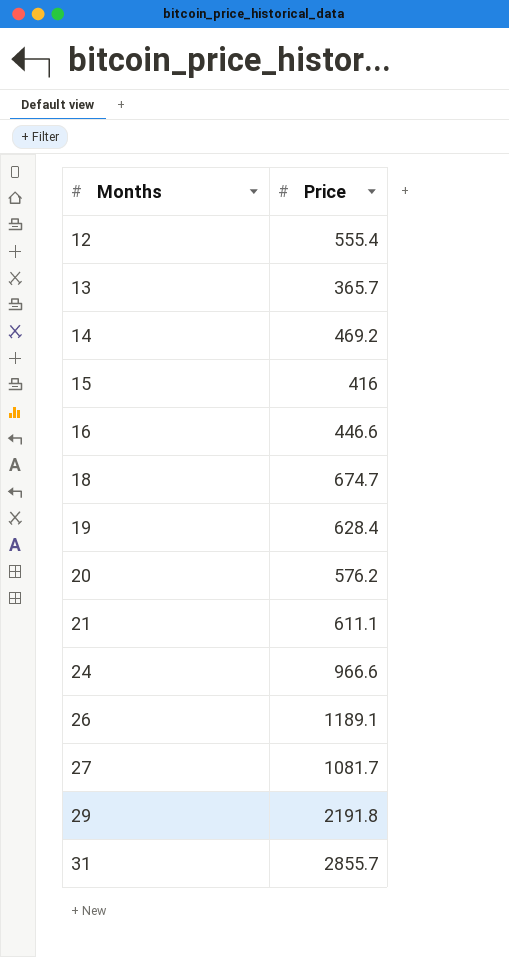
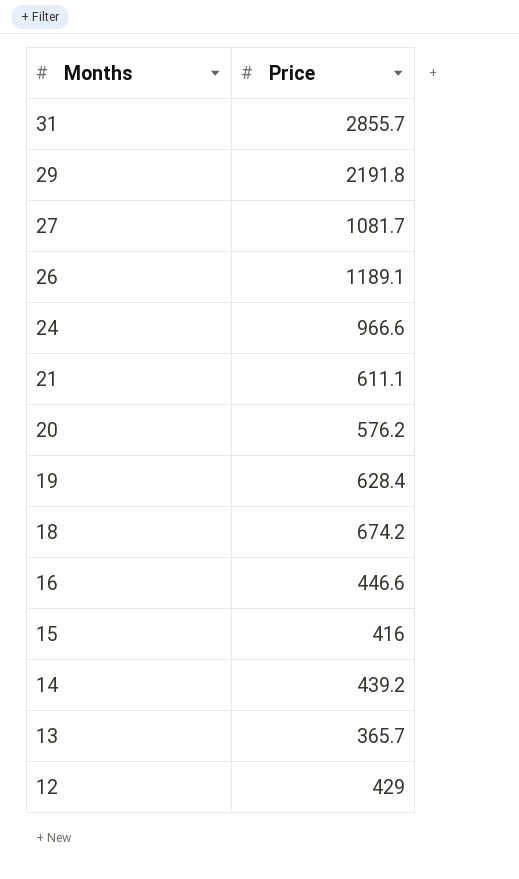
row order: Months ascending -> Months descending
18 | Price: 674.7 -> 674.2
14 | Price: 469.2 -> 439.2
12 | Price: 555.4 -> 429

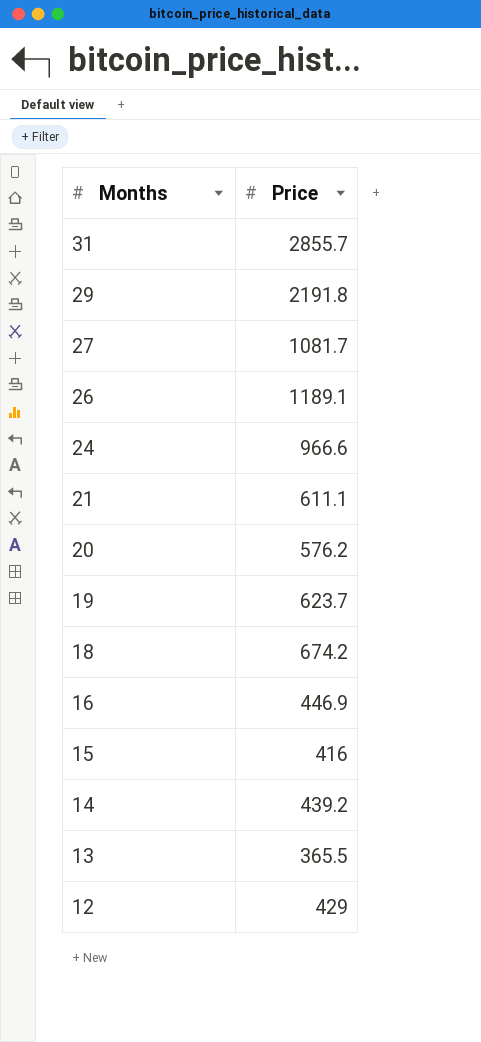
19 | Price: 628.4 -> 623.7
16 | Price: 446.6 -> 446.9
13 | Price: 365.7 -> 365.5

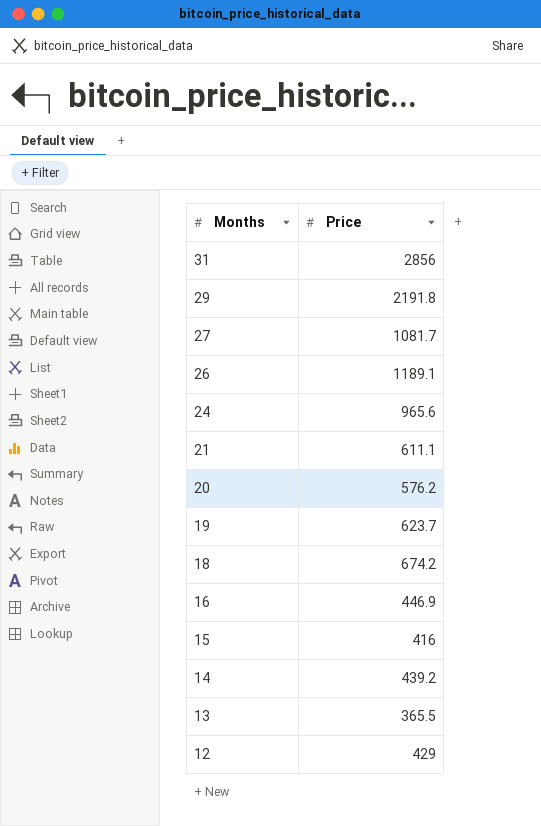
31 | Price: 2855.7 -> 2856
24 | Price: 966.6 -> 965.6

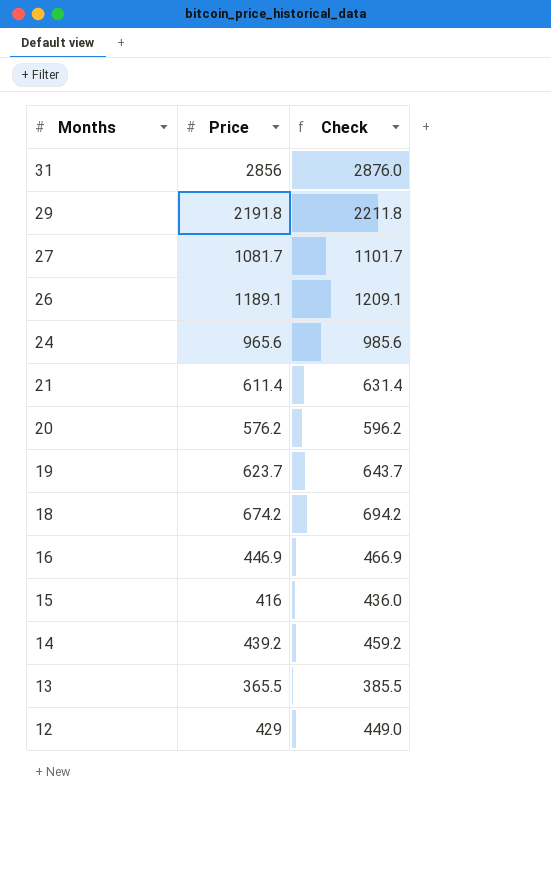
column Check | formula: none -> [Price] + 20
21 | Price: 611.1 -> 611.4

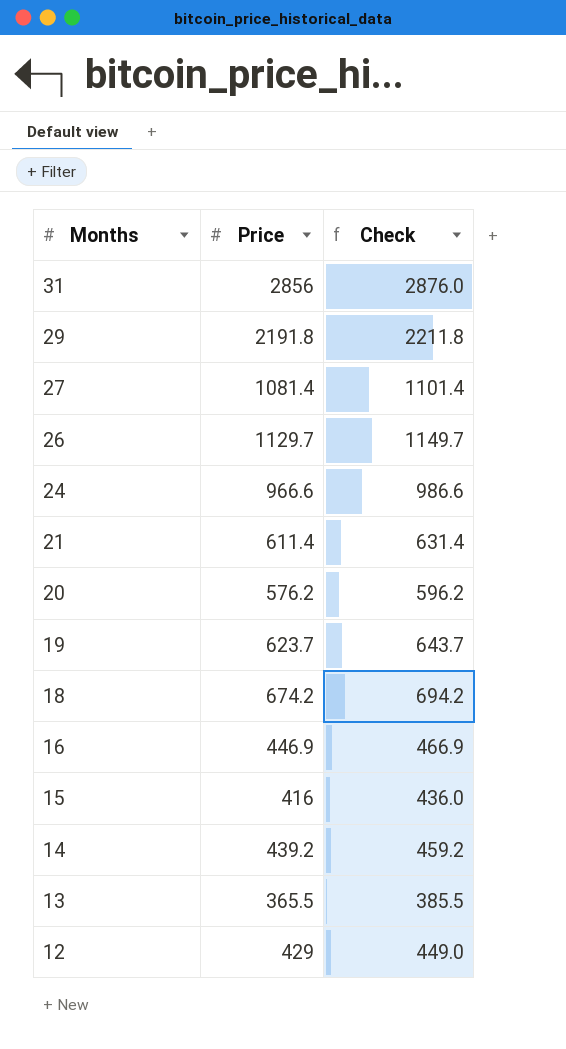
27 | Price: 1081.7 -> 1081.4
27 | Check: 1101.7 -> 1101.4
26 | Price: 1189.1 -> 1129.7
26 | Check: 1209.1 -> 1149.7
24 | Price: 965.6 -> 966.6
24 | Check: 985.6 -> 986.6

